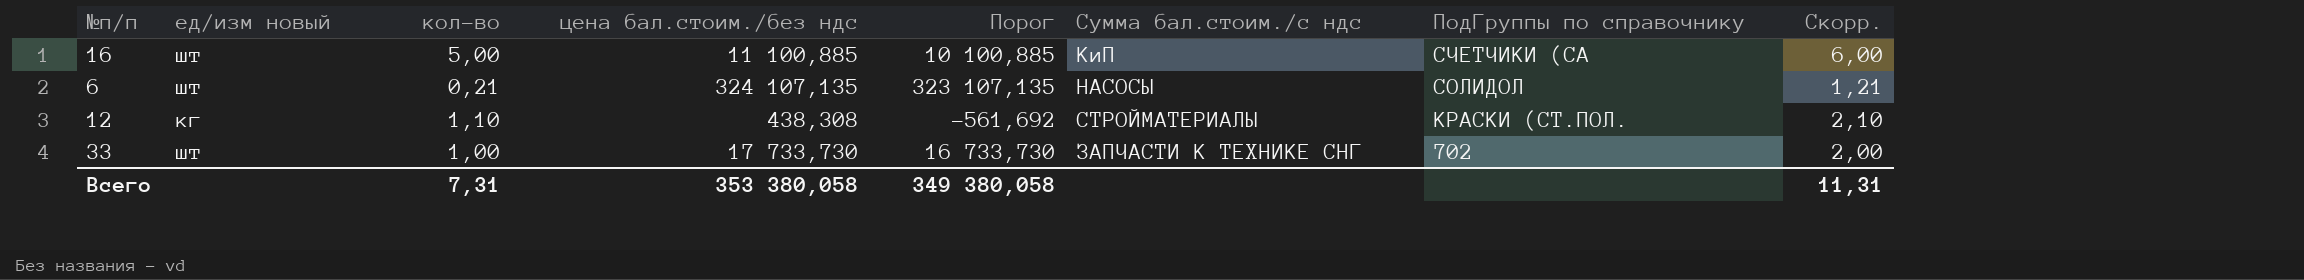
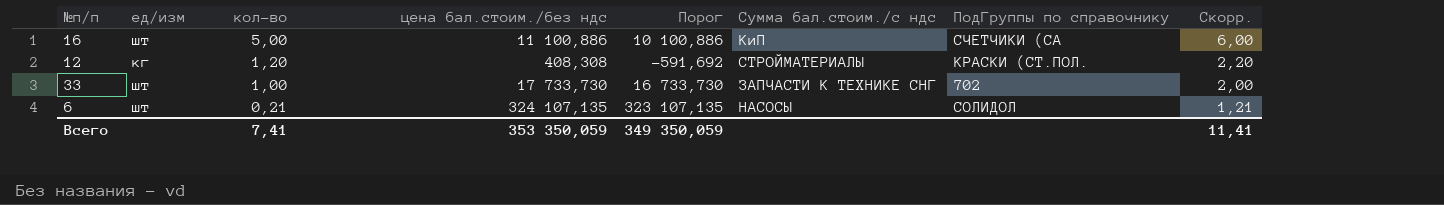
row order: ПодГруппы по справочнику descending -> кол-во descending
column name: ед/изм новый -> ед/изм
16 | цена бал.стоим./без ндс: 11 100,885 -> 11 100,886
16 | Порог: 10 100,885 -> 10 100,886
12 | кол-во: 1,10 -> 1,20
12 | цена бал.стоим./без ндс: 438,308 -> 408,308
12 | Порог: -561,692 -> -591,692
12 | Скорр.: 2,10 -> 2,20
Всего | кол-во: 7,31 -> 7,41
Всего | цена бал.стоим./без ндс: 353 380,058 -> 353 350,059
Всего | Порог: 349 380,058 -> 349 350,059
Всего | Скорр.: 11,31 -> 11,41

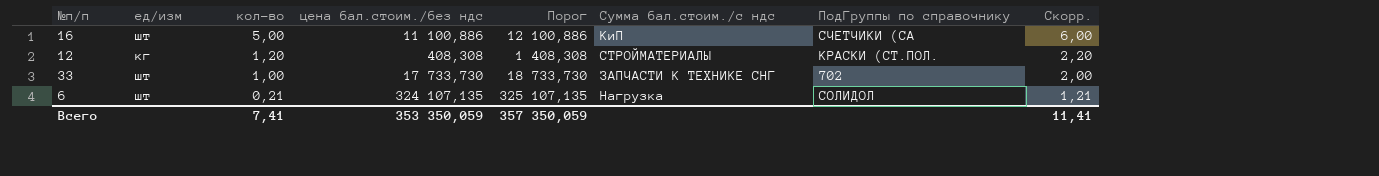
column Порог | formula: [цена бал.стоим./без ндс] - 1000 -> [цена бал.стоим./без ндс] + 1000
6 | Сумма бал.стоим./с ндс: НАСОСЫ -> Нагрузка
Всего | Порог: 349 350,059 -> 357 350,059

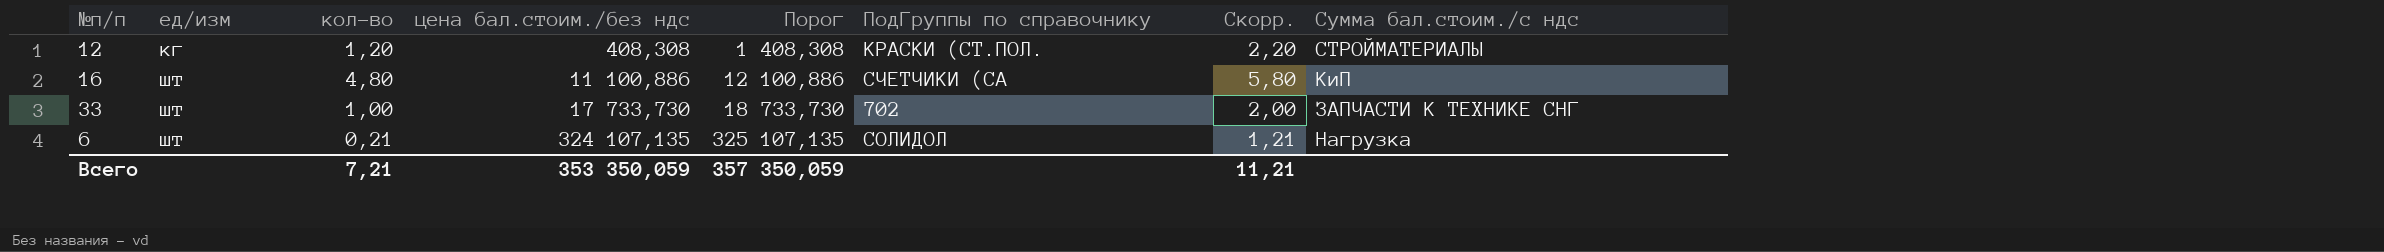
row order: кол-во descending -> ед/изм ascending
column Сумма бал.стоим./с ндс | position: 6 -> 8
16 | кол-во: 5,00 -> 4,80
16 | Скорр.: 6,00 -> 5,80
Всего | кол-во: 7,41 -> 7,21
Всего | Скорр.: 11,41 -> 11,21

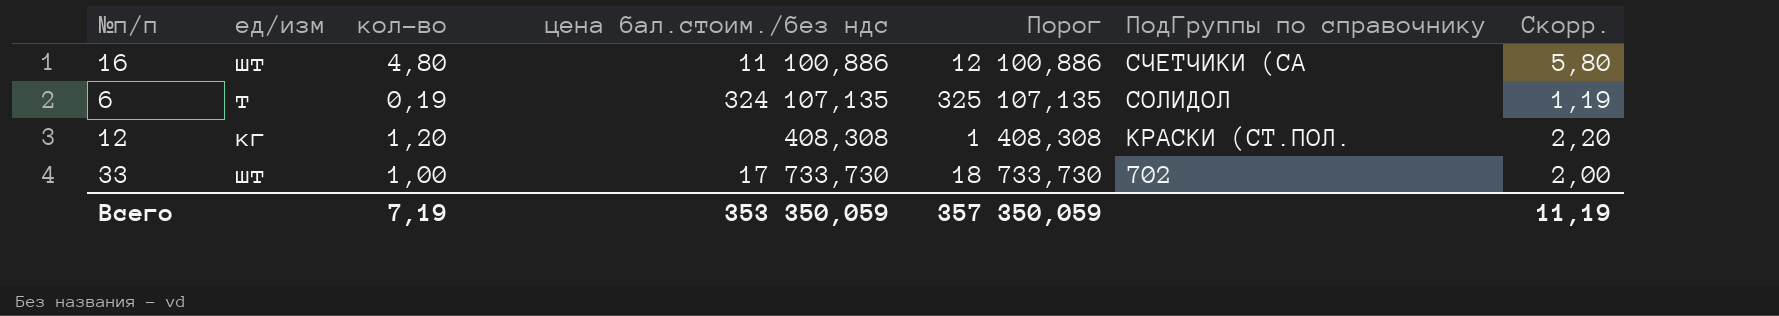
row order: ед/изм ascending -> ПодГруппы по справочнику descending
column Сумма бал.стоим./с ндс | position: 8 -> none
6 | ед/изм: шт -> т
6 | кол-во: 0,21 -> 0,19
6 | Скорр.: 1,21 -> 1,19
Всего | кол-во: 7,21 -> 7,19
Всего | Скорр.: 11,21 -> 11,19

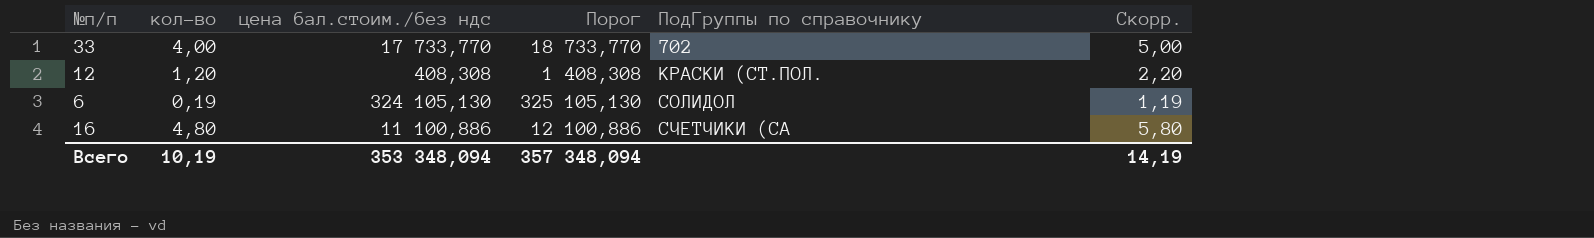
row order: ПодГруппы по справочнику descending -> ПодГруппы по справочнику ascending
column ед/изм | position: 2 -> none
33 | кол-во: 1,00 -> 4,00
33 | цена бал.стоим./без ндс: 17 733,730 -> 17 733,770
33 | Порог: 18 733,730 -> 18 733,770
33 | Скорр.: 2,00 -> 5,00
6 | цена бал.стоим./без ндс: 324 107,135 -> 324 105,130
6 | Порог: 325 107,135 -> 325 105,130
Всего | кол-во: 7,19 -> 10,19
Всего | цена бал.стоим./без ндс: 353 350,059 -> 353 348,094
Всего | Порог: 357 350,059 -> 357 348,094
Всего | Скорр.: 11,19 -> 14,19

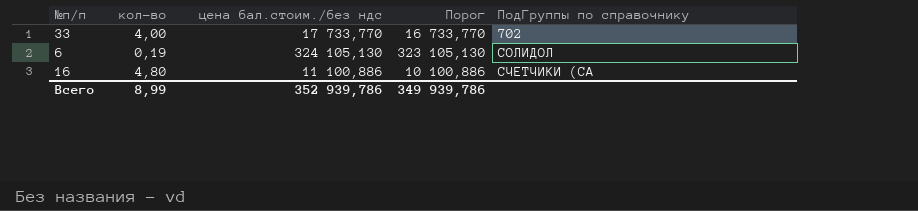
column Скорр. | formula: [кол-во] + 1 -> none
column Порог | formula: [цена бал.стоим./без ндс] + 1000 -> [цена бал.стоим./без ндс] - 1000
row 12: 1,20 | 408,308 | 1 408,308 | КРАСКИ (СТ.ПОЛ. | 2,20 -> none
Всего | кол-во: 10,19 -> 8,99
Всего | цена бал.стоим./без ндс: 353 348,094 -> 352 939,786
Всего | Порог: 357 348,094 -> 349 939,786

